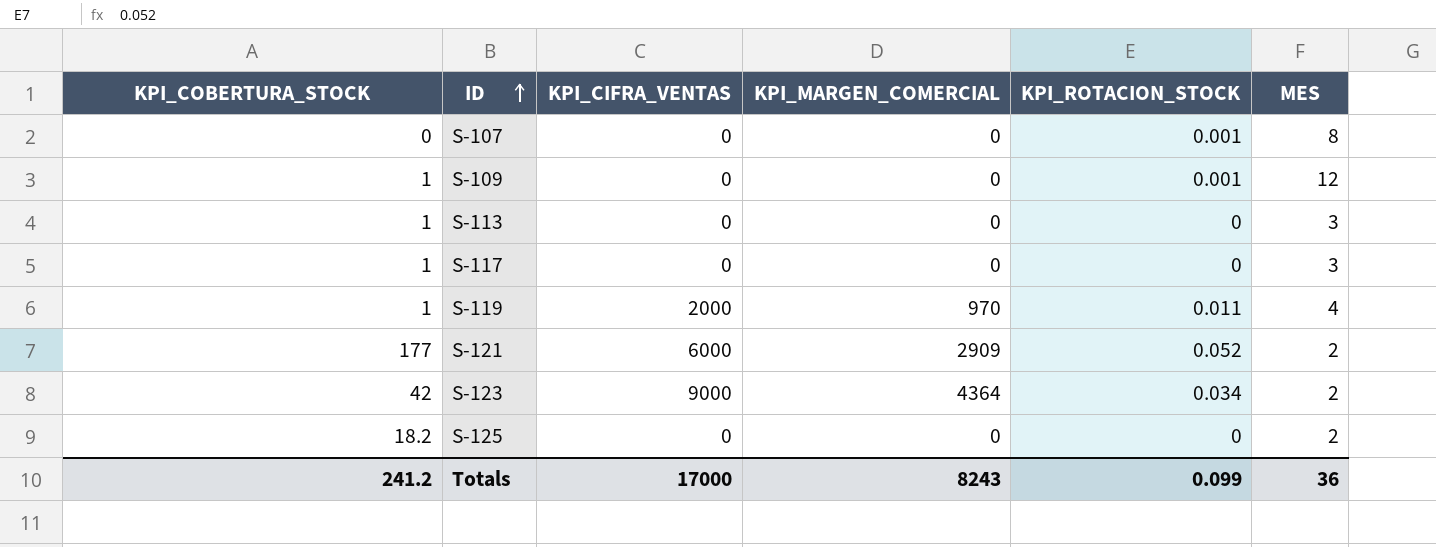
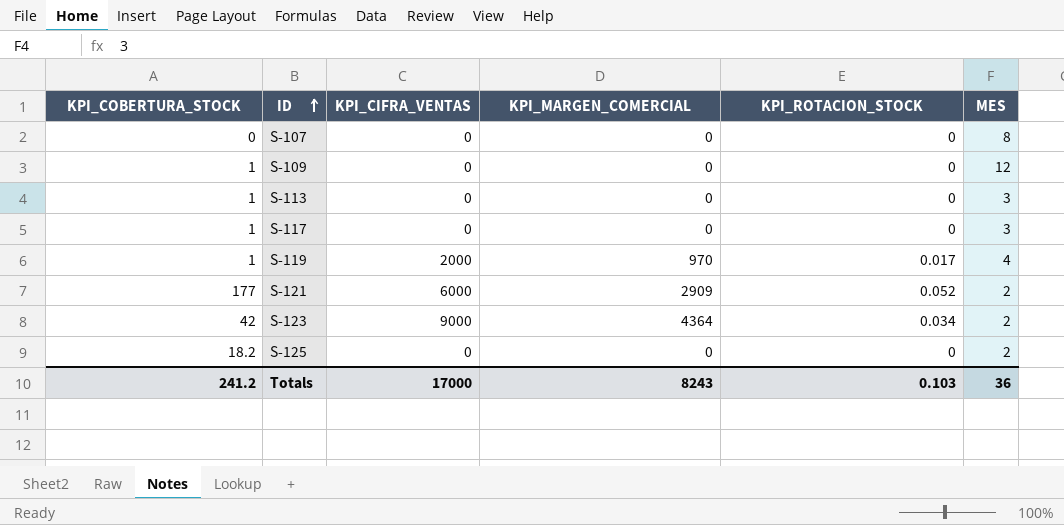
S-107 | KPI_ROTACION_STOCK: 0.001 -> 0
S-109 | KPI_ROTACION_STOCK: 0.001 -> 0
S-119 | KPI_ROTACION_STOCK: 0.011 -> 0.017
Totals | KPI_ROTACION_STOCK: 0.099 -> 0.103

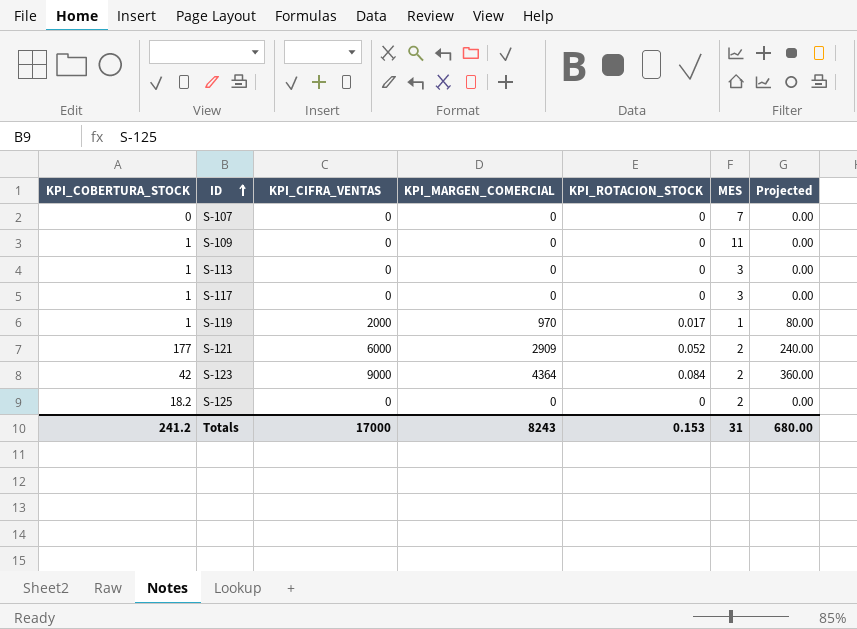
column Projected | formula: none -> [KPI_CIFRA_VENTAS] * 0.04
S-107 | MES: 8 -> 7
S-109 | MES: 12 -> 11
S-119 | MES: 4 -> 1
S-123 | KPI_ROTACION_STOCK: 0.034 -> 0.084
Totals | KPI_ROTACION_STOCK: 0.103 -> 0.153
Totals | MES: 36 -> 31

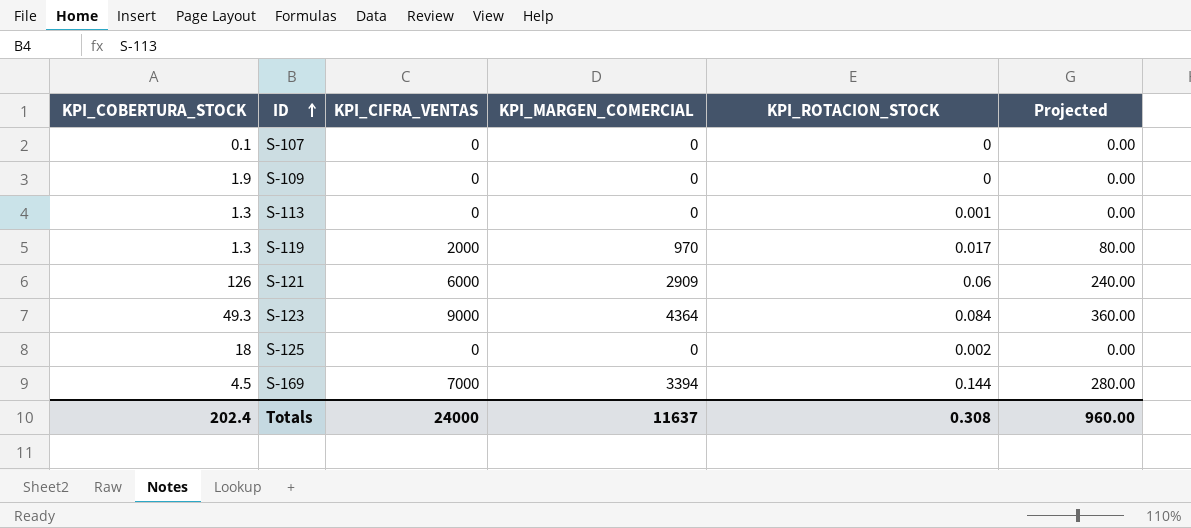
column MES | position: 6 -> none
row S-117: 1 | 0 | 0 | 0 | 3 | 0.00 -> none
S-107 | KPI_COBERTURA_STOCK: 0 -> 0.1
S-109 | KPI_COBERTURA_STOCK: 1 -> 1.9
S-113 | KPI_COBERTURA_STOCK: 1 -> 1.3
S-113 | KPI_ROTACION_STOCK: 0 -> 0.001
S-119 | KPI_COBERTURA_STOCK: 1 -> 1.3
S-121 | KPI_COBERTURA_STOCK: 177 -> 126
S-121 | KPI_ROTACION_STOCK: 0.052 -> 0.06
S-123 | KPI_COBERTURA_STOCK: 42 -> 49.3
S-125 | KPI_COBERTURA_STOCK: 18.2 -> 18
S-125 | KPI_ROTACION_STOCK: 0 -> 0.002
row S-169: none -> 4.5 | 7000 | 3394 | 0.144 | 280.00
Totals | KPI_COBERTURA_STOCK: 241.2 -> 202.4
Totals | KPI_CIFRA_VENTAS: 17000 -> 24000
Totals | KPI_MARGEN_COMERCIAL: 8243 -> 11637
Totals | KPI_ROTACION_STOCK: 0.153 -> 0.308
Totals | Projected: 680.00 -> 960.00

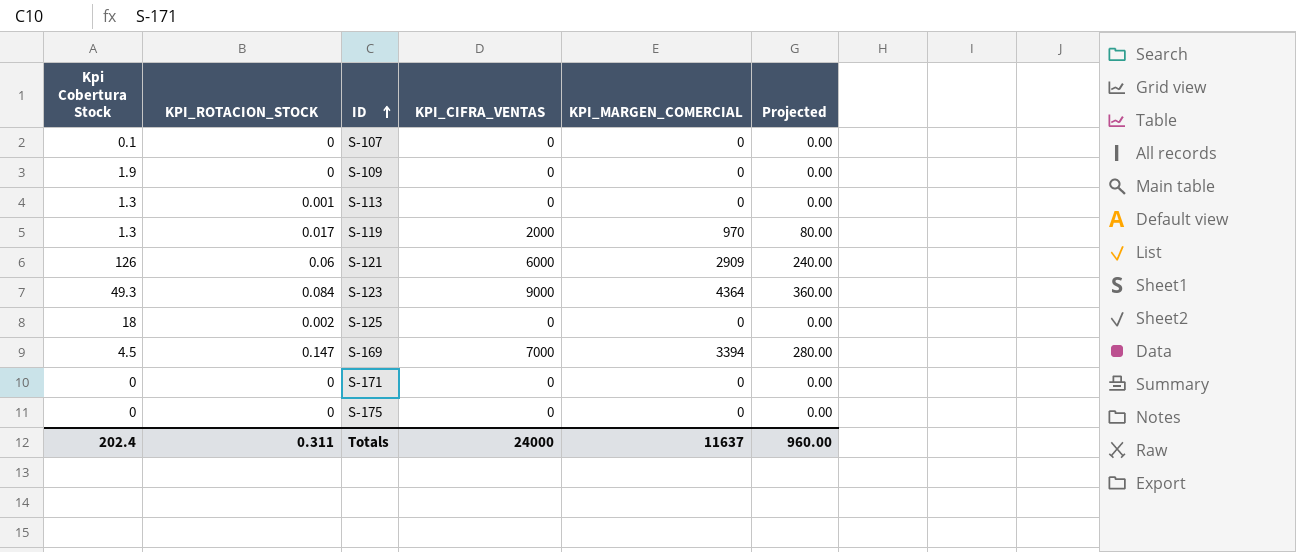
column name: KPI_COBERTURA_STOCK -> Kpi Cobertura Stock
column KPI_ROTACION_STOCK | position: 5 -> 2
S-169 | KPI_ROTACION_STOCK: 0.144 -> 0.147
row S-171: none -> 0 | 0 | 0 | 0 | 0.00
row S-175: none -> 0 | 0 | 0 | 0 | 0.00
Totals | KPI_ROTACION_STOCK: 0.308 -> 0.311

